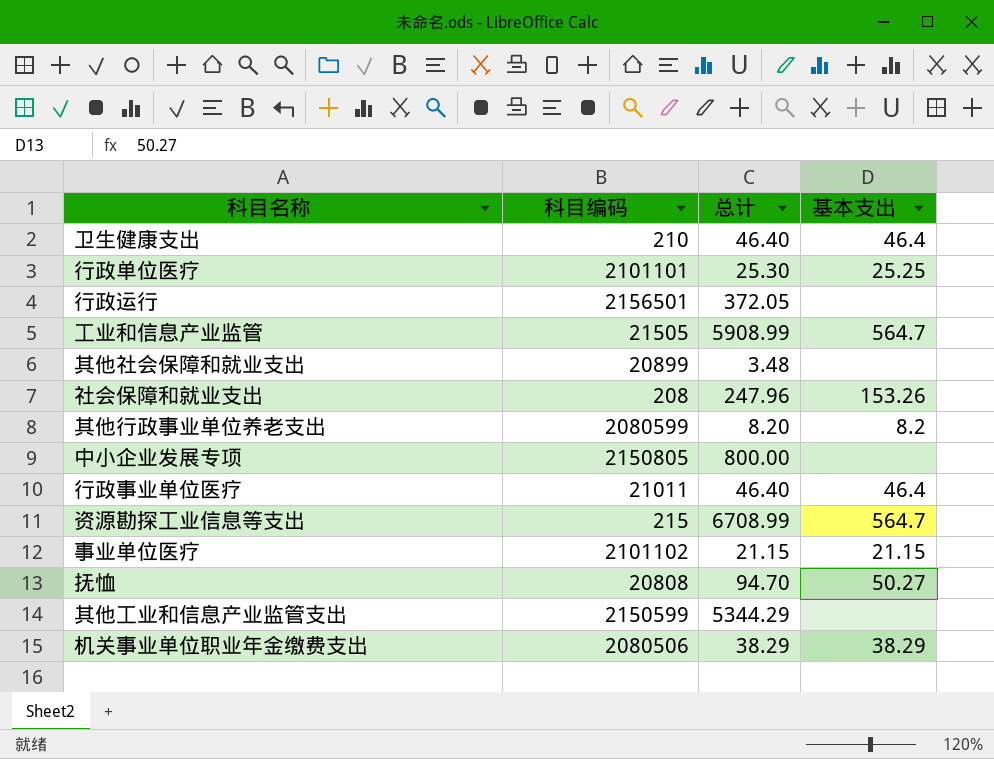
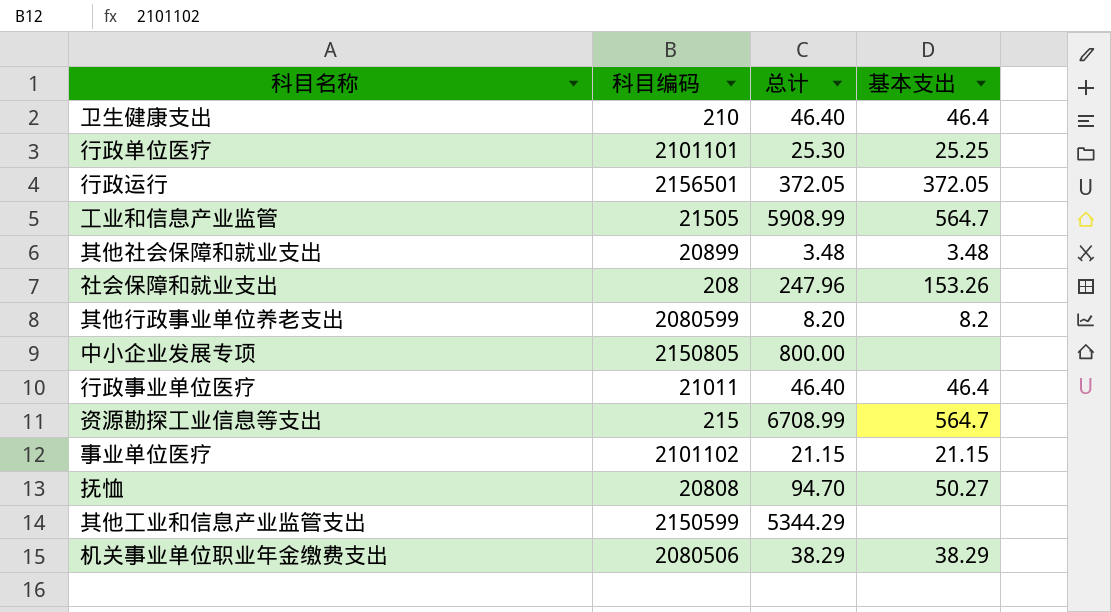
行政运行 | 基本支出: none -> 372.05
其他社会保障和就业支出 | 基本支出: none -> 3.48

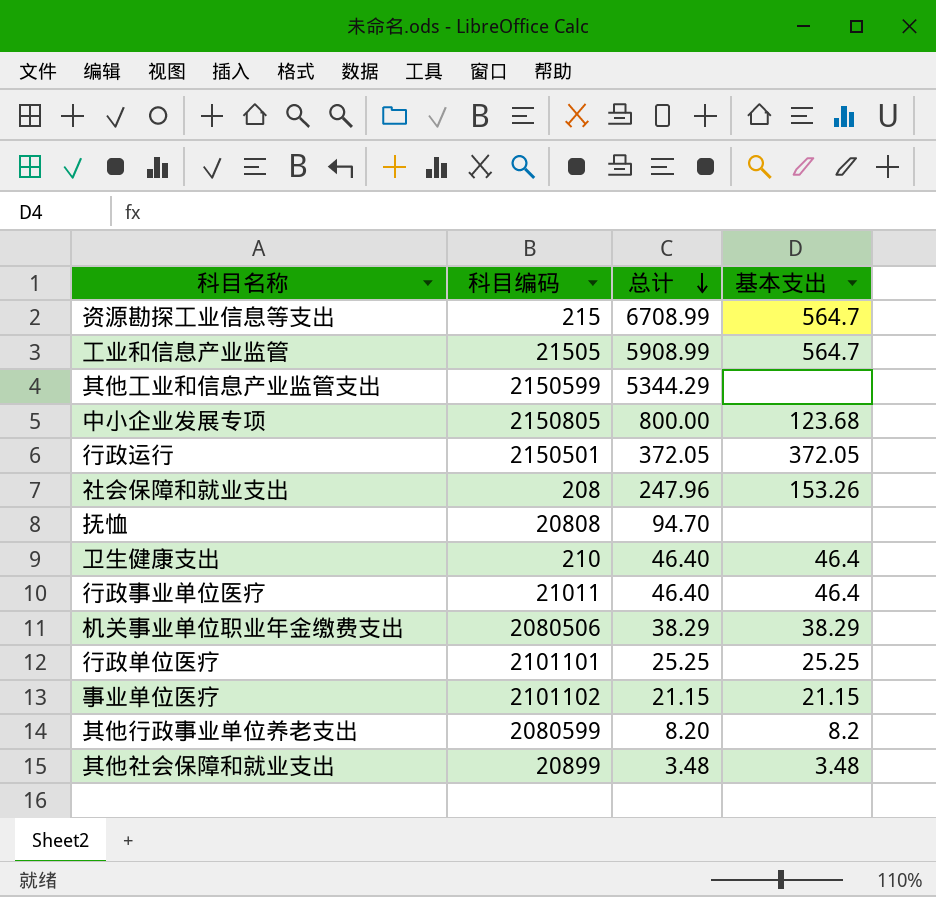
row order: none -> 总计 descending
中小企业发展专项 | 基本支出: none -> 123.68
行政运行 | 科目编码: 2156501 -> 2150501
抚恤 | 基本支出: 50.27 -> none
行政单位医疗 | 总计: 25.30 -> 25.25

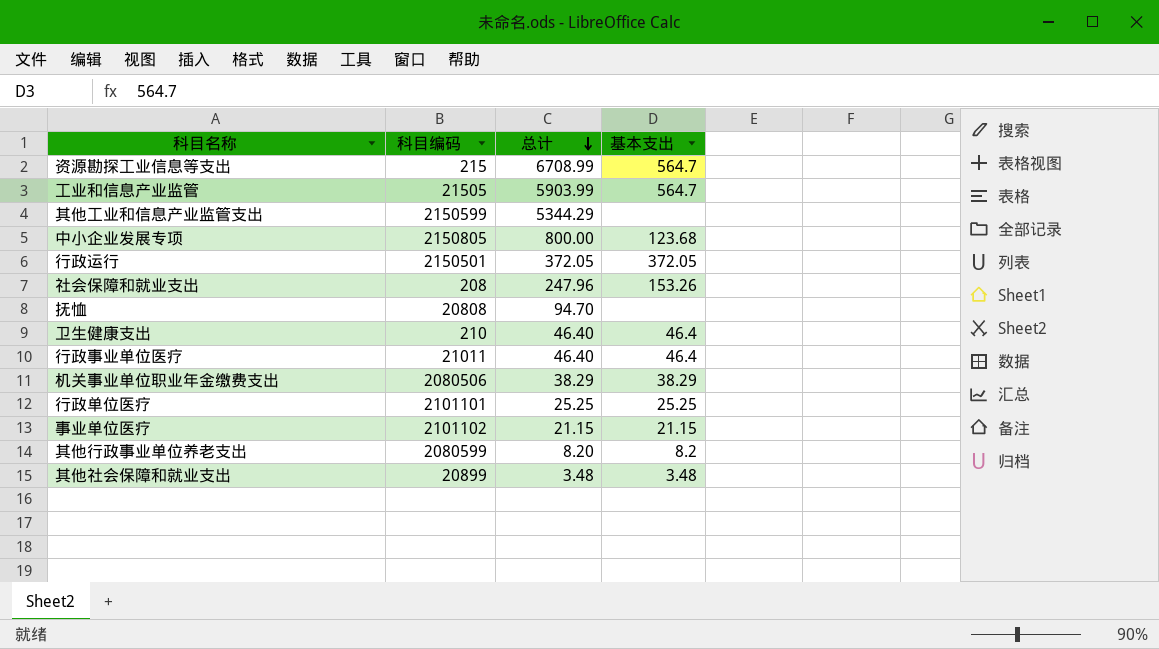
工业和信息产业监管 | 总计: 5908.99 -> 5903.99

